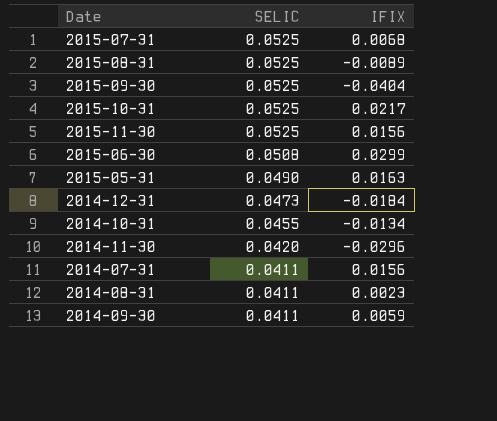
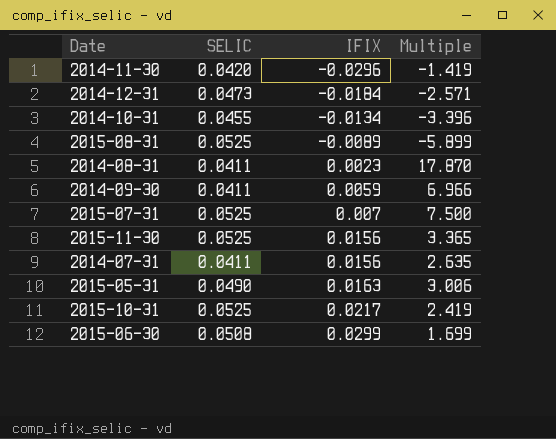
row order: SELIC descending -> IFIX ascending
column Multiple | formula: none -> [SELIC] / [IFIX]
row 2015-09-30: 0.0525 | -0.0404 -> none
2015-07-31 | IFIX: 0.0068 -> 0.007

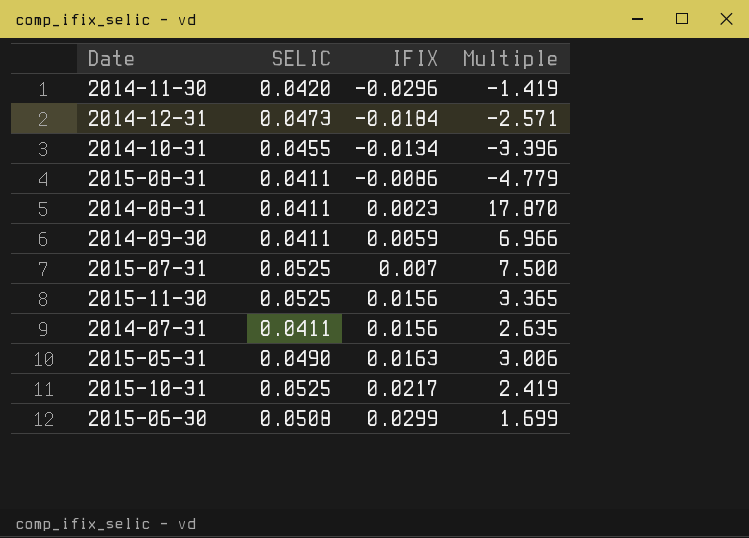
2015-08-31 | SELIC: 0.0525 -> 0.0411
2015-08-31 | IFIX: -0.0089 -> -0.0086
2015-08-31 | Multiple: -5.899 -> -4.779

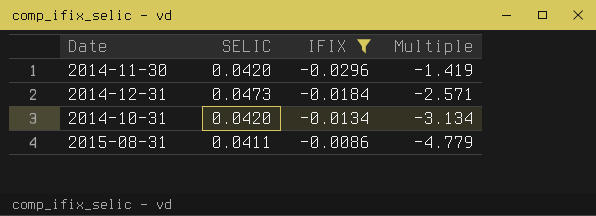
filter: none -> IFIX <= -0.0086
2014-10-31 | SELIC: 0.0455 -> 0.0420
2014-10-31 | Multiple: -3.396 -> -3.134

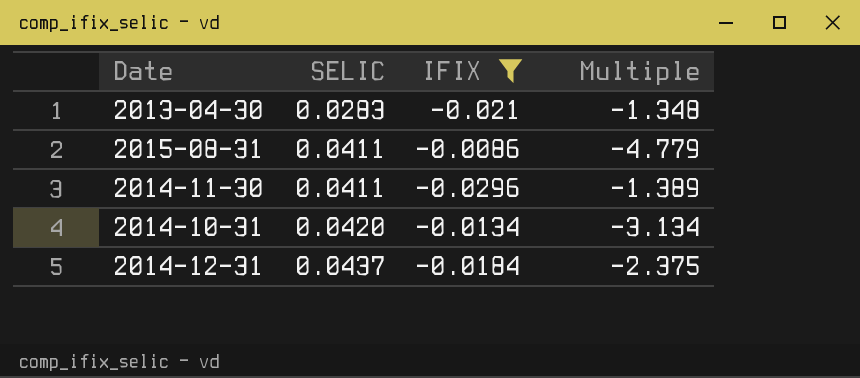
row order: IFIX ascending -> SELIC ascending
row 2013-04-30: none -> 0.0283 | -0.021 | -1.348
2014-11-30 | SELIC: 0.0420 -> 0.0411
2014-11-30 | Multiple: -1.419 -> -1.389
2014-12-31 | SELIC: 0.0473 -> 0.0437
2014-12-31 | Multiple: -2.571 -> -2.375

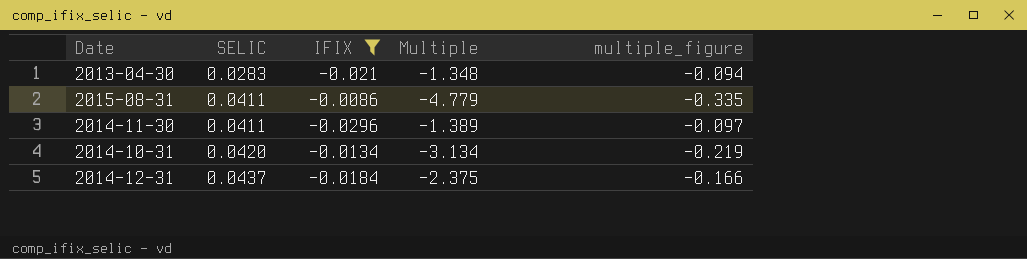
column multiple_figure | formula: none -> [Multiple] * 0.07

